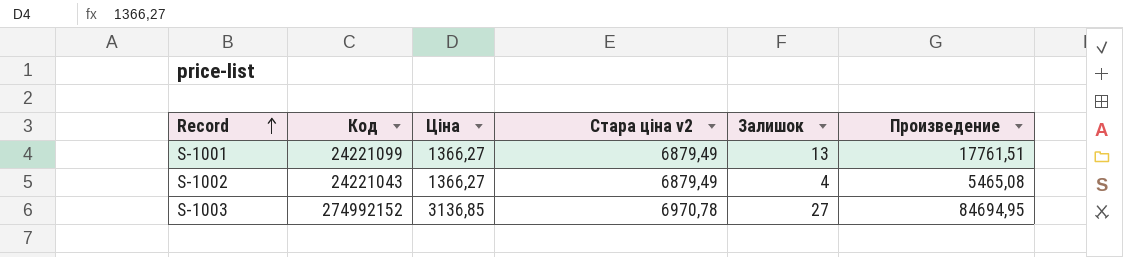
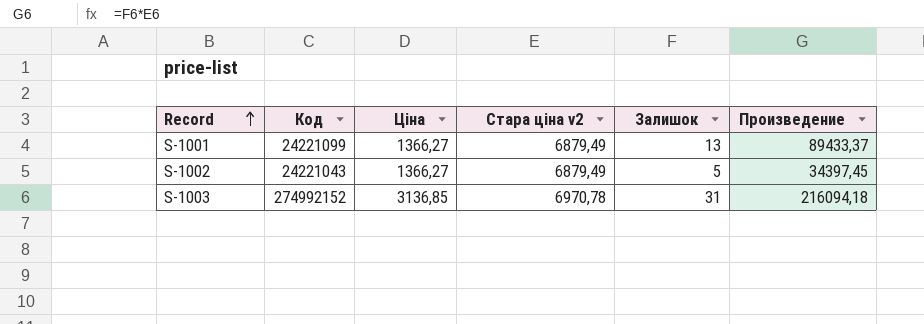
column Произведение | formula: [Ціна] * [Залишок] -> [Стара ціна v2] * [Залишок]
S-1002 | Залишок: 4 -> 5
S-1003 | Залишок: 27 -> 31

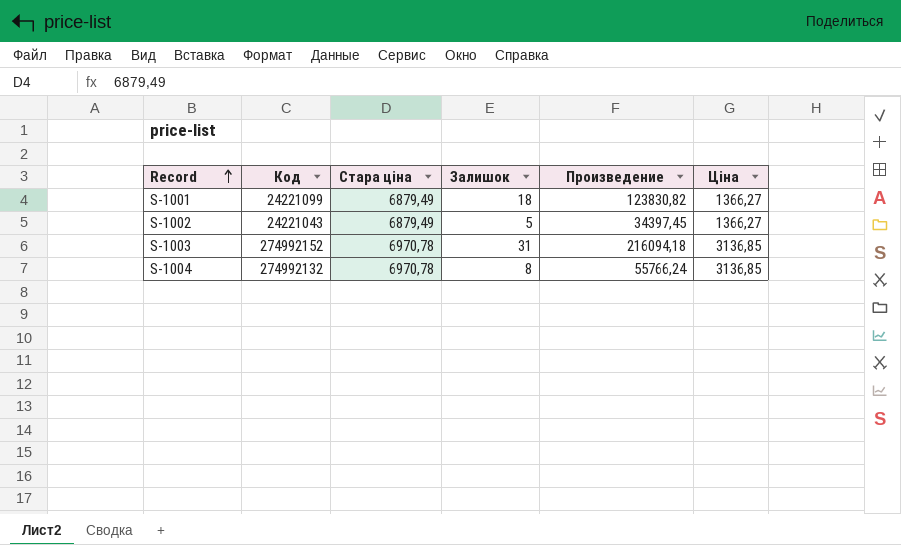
column name: Стара ціна v2 -> Стара ціна
column Ціна | position: 3 -> 6
S-1001 | Залишок: 13 -> 18
S-1001 | Произведение: 89433,37 -> 123830,82
row S-1004: none -> 274992132 | 6970,78 | 8 | 55766,24 | 3136,85

